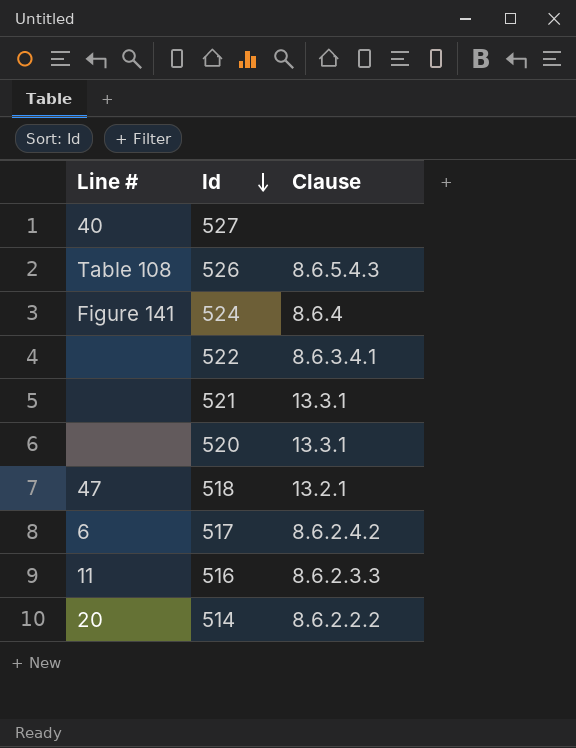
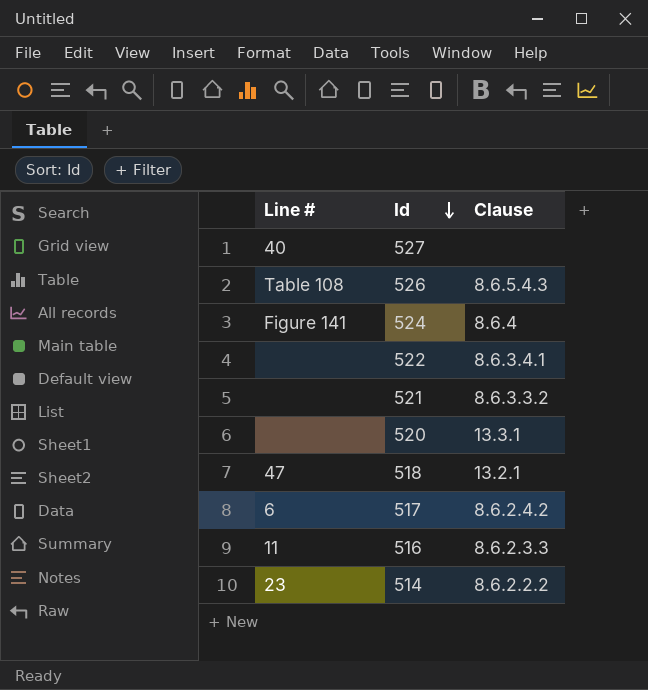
521 | Clause: 13.3.1 -> 8.6.3.3.2
514 | Line #: 20 -> 23

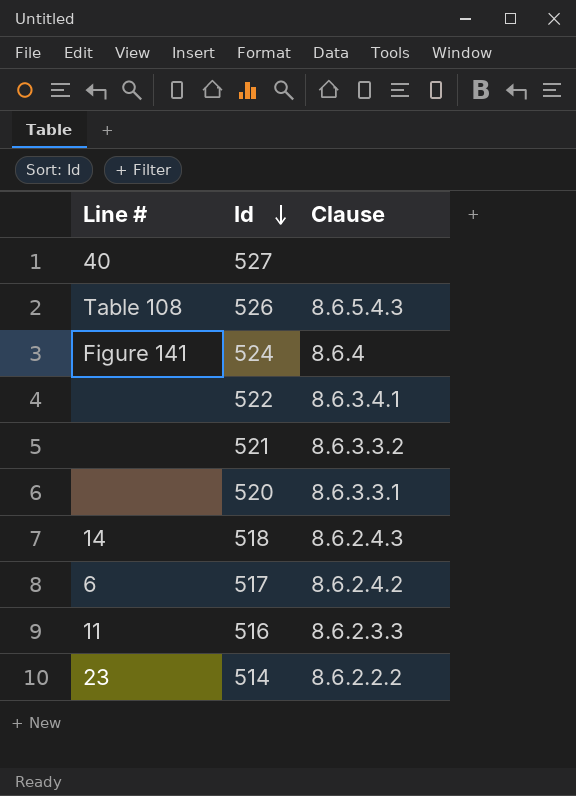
520 | Clause: 13.3.1 -> 8.6.3.3.1
518 | Line #: 47 -> 14
518 | Clause: 13.2.1 -> 8.6.2.4.3

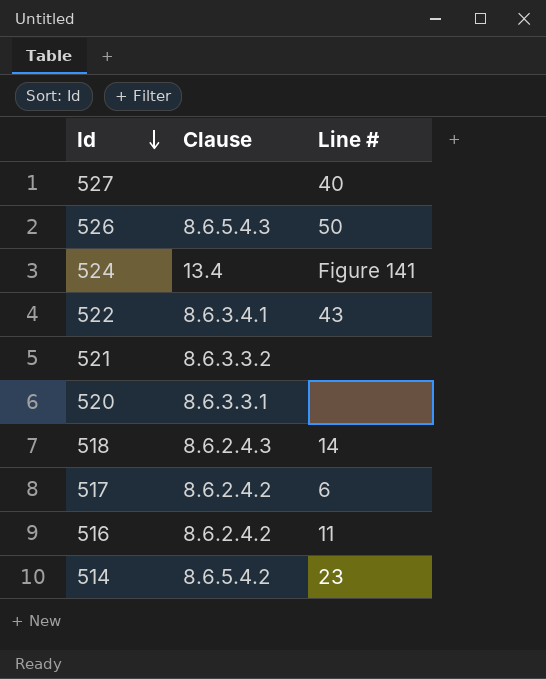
column Line # | position: 1 -> 3
526 | Line #: Table 108 -> 50
524 | Clause: 8.6.4 -> 13.4
522 | Line #: none -> 43
516 | Clause: 8.6.2.3.3 -> 8.6.2.4.2
514 | Clause: 8.6.2.2.2 -> 8.6.5.4.2

